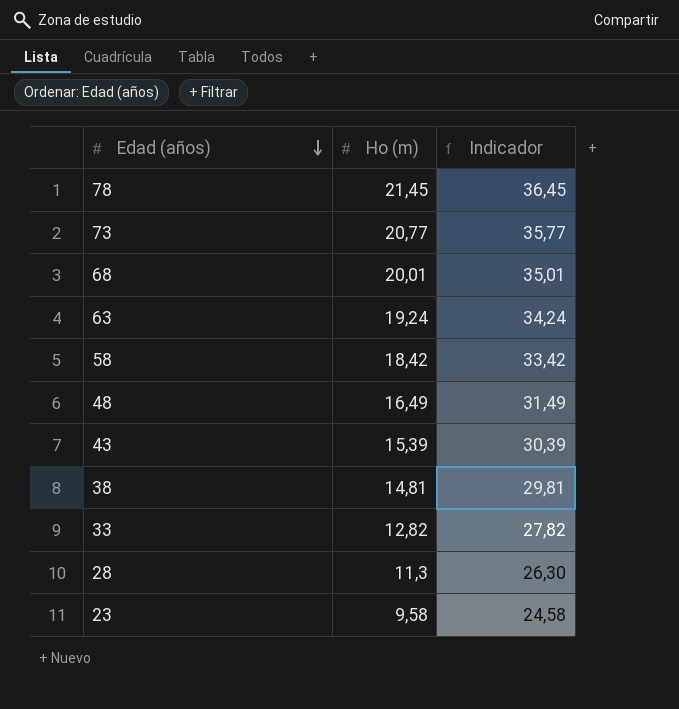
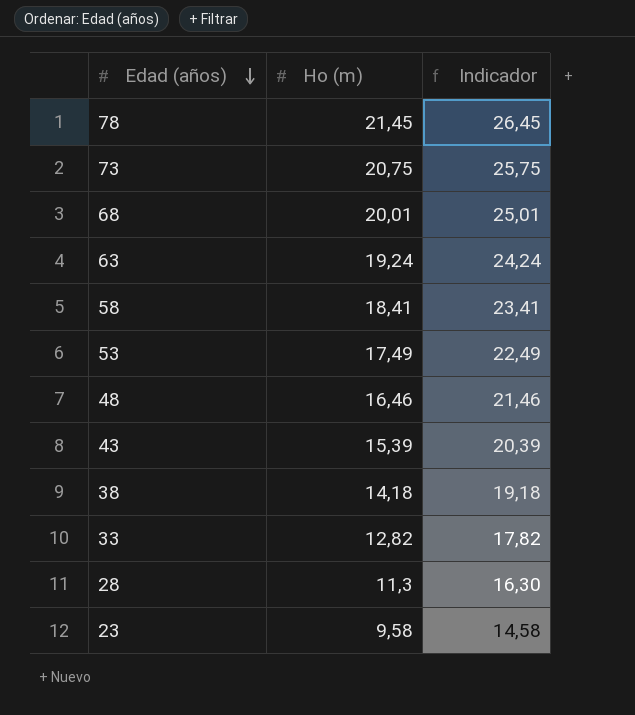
column Indicador | formula: [Ho (m)] + 15 -> [Ho (m)] + 5
73 | Ho (m): 20,77 -> 20,75
58 | Ho (m): 18,42 -> 18,41
row 53: none -> 17,49 | 22,49
48 | Ho (m): 16,49 -> 16,46
38 | Ho (m): 14,81 -> 14,18

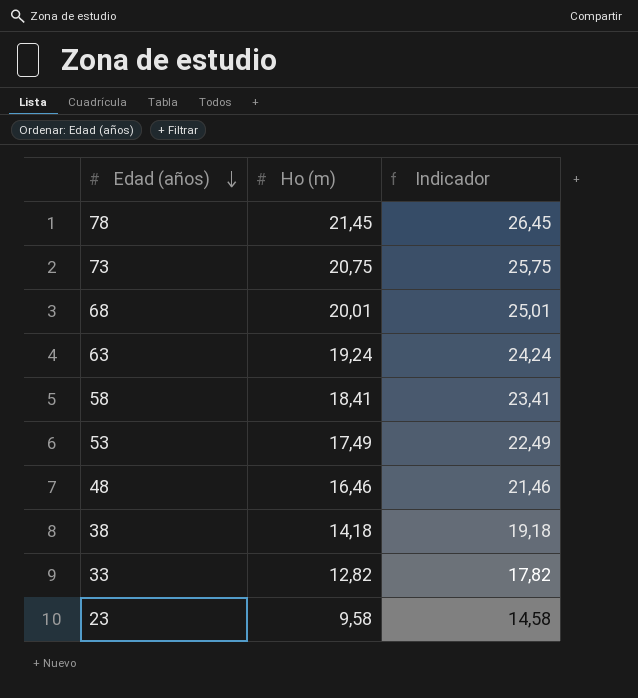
row 43: 15,39 | 20,39 -> none
row 28: 11,3 | 16,30 -> none

